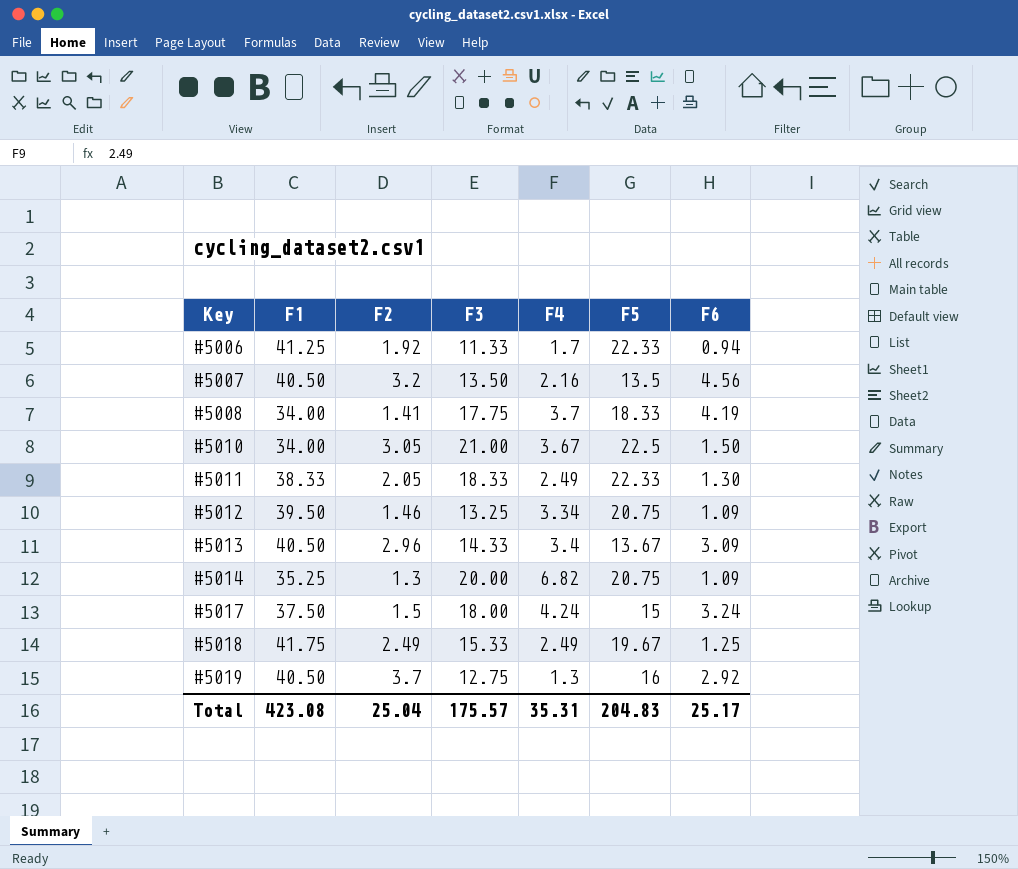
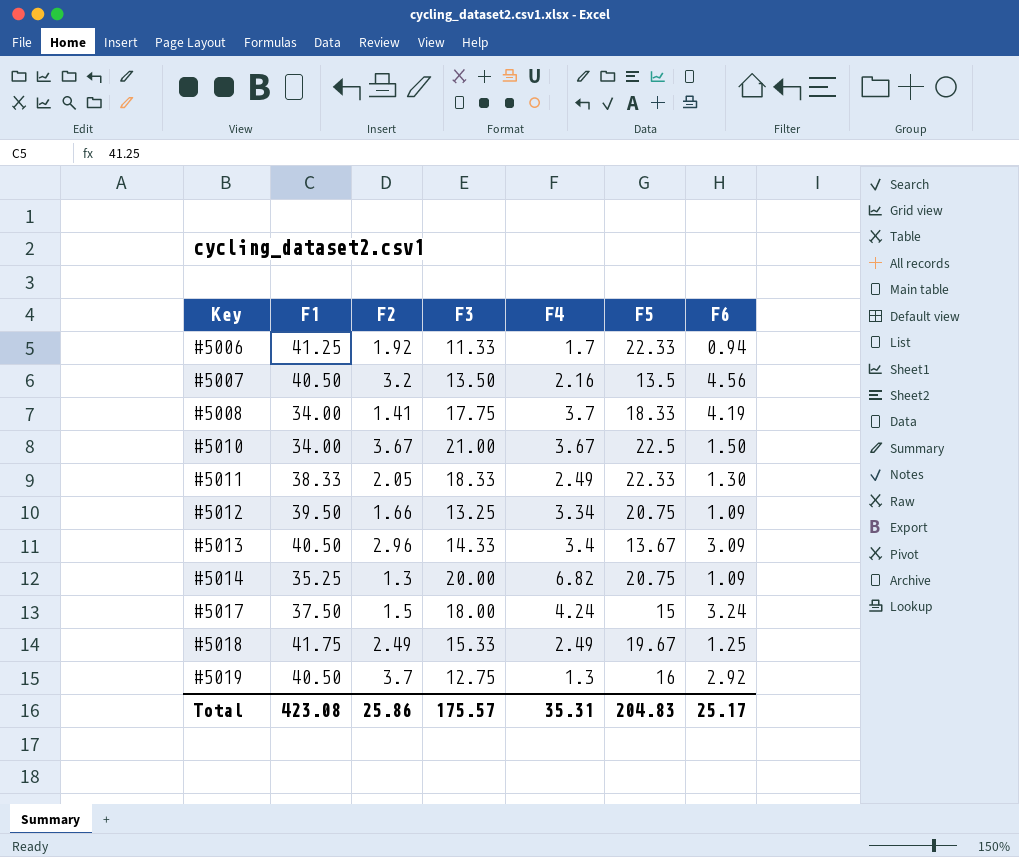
#5010 | F2: 3.05 -> 3.67
#5012 | F2: 1.46 -> 1.66
Total | F2: 25.04 -> 25.86

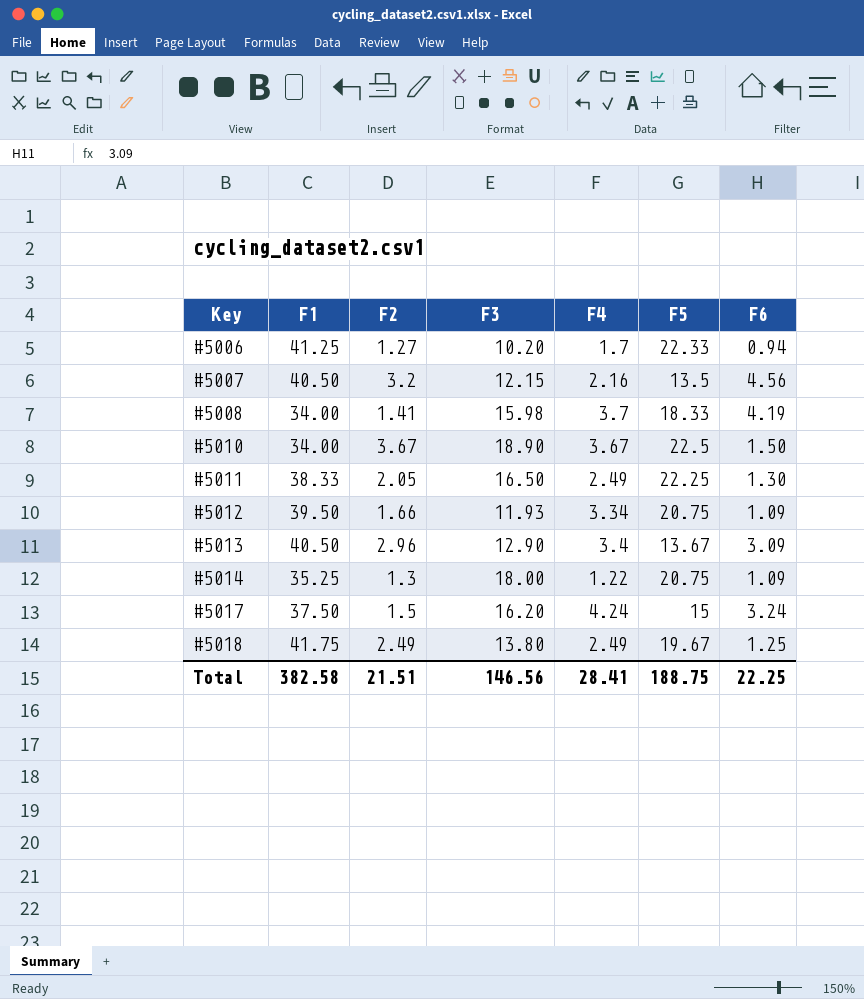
row #5019: 40.50 | 3.7 | 12.75 | 1.3 | 16 | 2.92 -> none
#5006 | F2: 1.92 -> 1.27
#5006 | F3: 11.33 -> 10.20
#5007 | F3: 13.50 -> 12.15
#5008 | F3: 17.75 -> 15.98
#5010 | F3: 21.00 -> 18.90
#5011 | F3: 18.33 -> 16.50
#5011 | F5: 22.33 -> 22.25
#5012 | F3: 13.25 -> 11.93
#5013 | F3: 14.33 -> 12.90
#5014 | F3: 20.00 -> 18.00
#5014 | F4: 6.82 -> 1.22
#5017 | F3: 18.00 -> 16.20
#5018 | F3: 15.33 -> 13.80
Total | F1: 423.08 -> 382.58
Total | F2: 25.86 -> 21.51
Total | F3: 175.57 -> 146.56
Total | F4: 35.31 -> 28.41
Total | F5: 204.83 -> 188.75
Total | F6: 25.17 -> 22.25

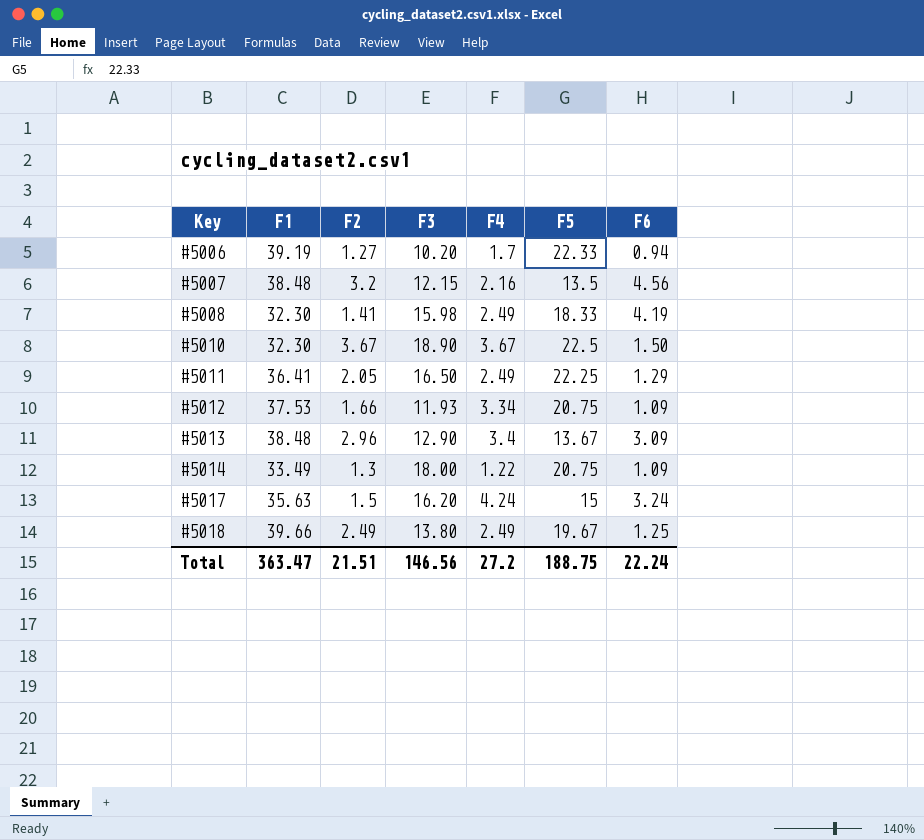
#5006 | F1: 41.25 -> 39.19
#5007 | F1: 40.50 -> 38.48
#5008 | F1: 34.00 -> 32.30
#5008 | F4: 3.7 -> 2.49
#5010 | F1: 34.00 -> 32.30
#5011 | F1: 38.33 -> 36.41
#5011 | F6: 1.30 -> 1.29
#5012 | F1: 39.50 -> 37.53
#5013 | F1: 40.50 -> 38.48
#5014 | F1: 35.25 -> 33.49
#5017 | F1: 37.50 -> 35.63
#5018 | F1: 41.75 -> 39.66
Total | F1: 382.58 -> 363.47
Total | F4: 28.41 -> 27.2
Total | F6: 22.25 -> 22.24

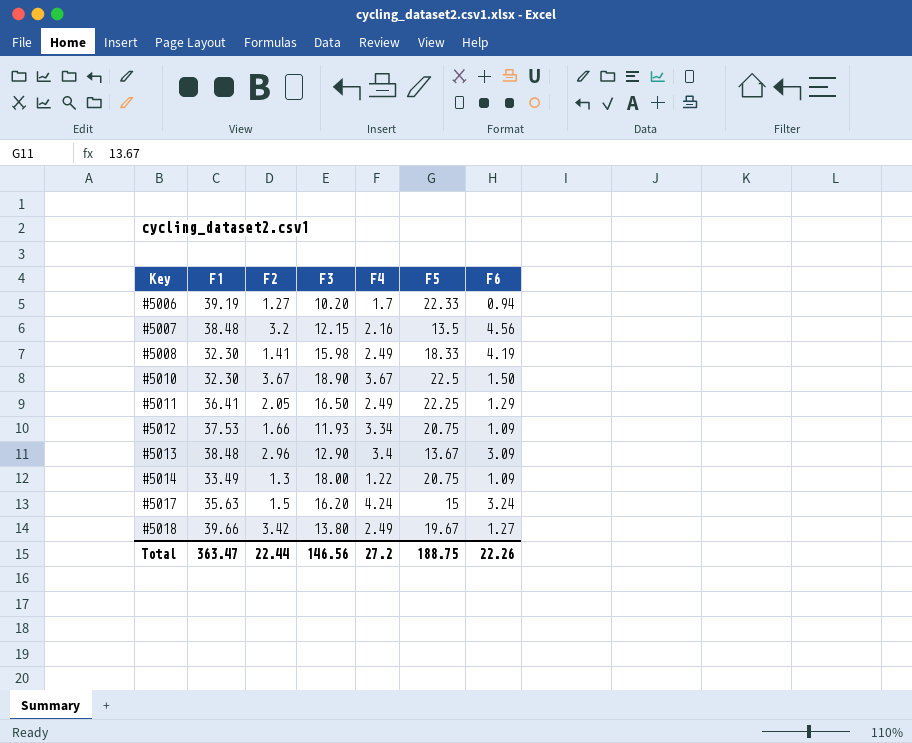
#5018 | F2: 2.49 -> 3.42
#5018 | F6: 1.25 -> 1.27
Total | F2: 21.51 -> 22.44
Total | F6: 22.24 -> 22.26

